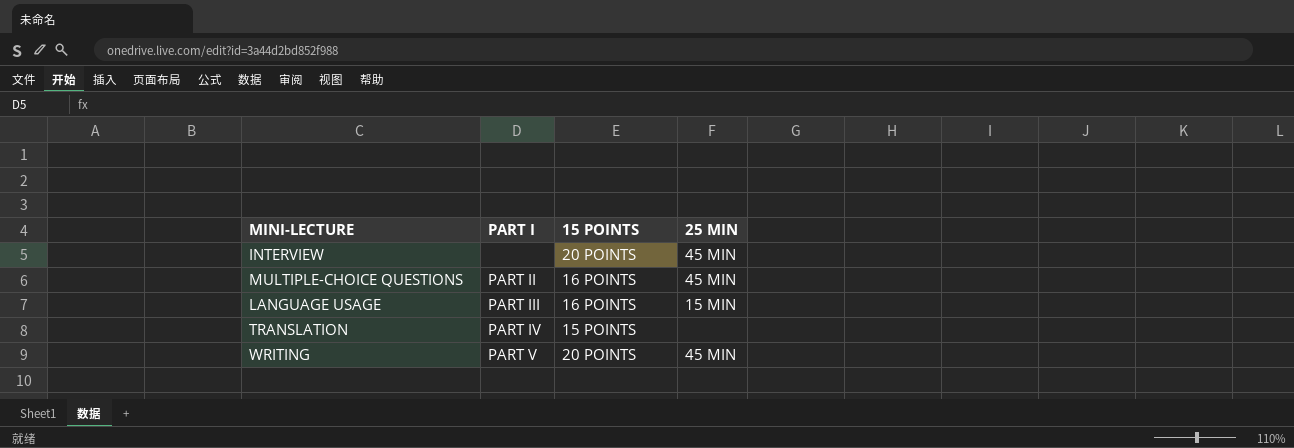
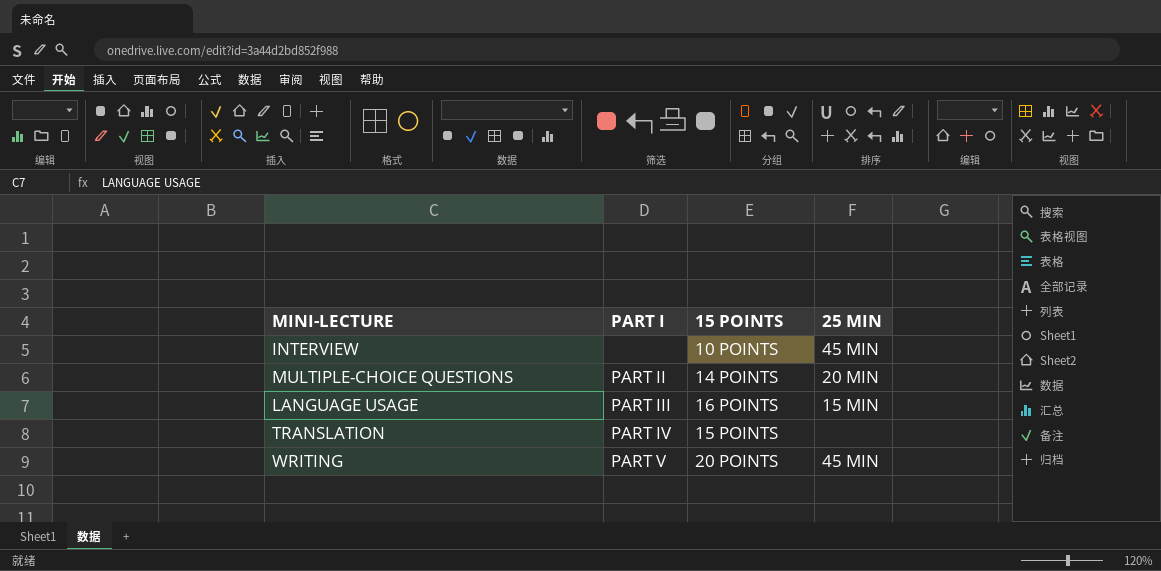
INTERVIEW | 15 POINTS: 20 POINTS -> 10 POINTS
MULTIPLE-CHOICE QUESTIONS | 15 POINTS: 16 POINTS -> 14 POINTS
MULTIPLE-CHOICE QUESTIONS | 25 MIN: 45 MIN -> 20 MIN

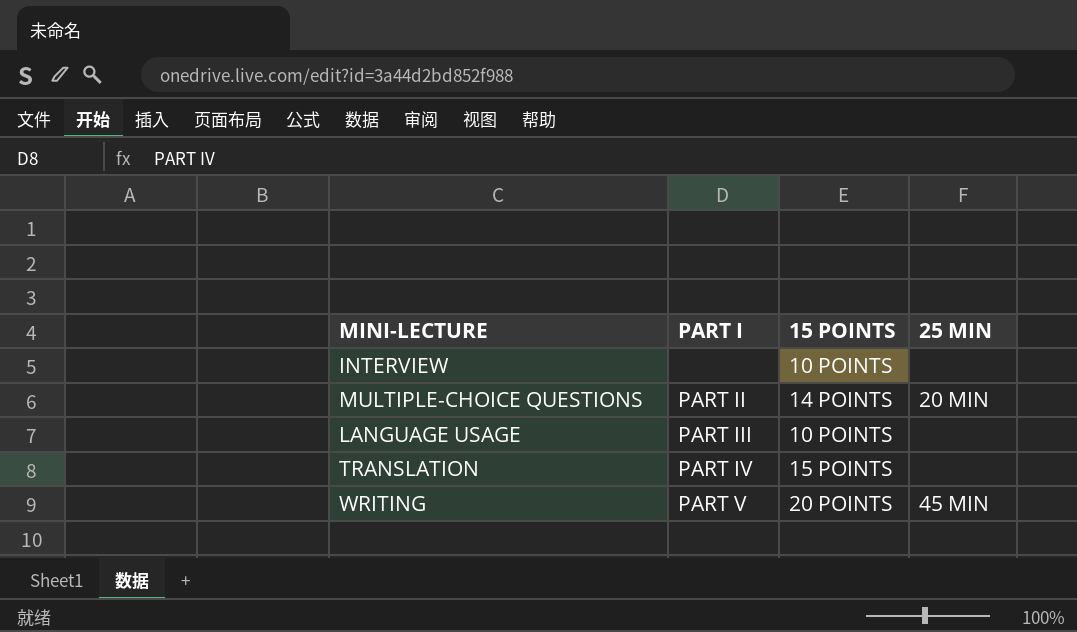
INTERVIEW | 25 MIN: 45 MIN -> none
LANGUAGE USAGE | 15 POINTS: 16 POINTS -> 10 POINTS
LANGUAGE USAGE | 25 MIN: 15 MIN -> none

